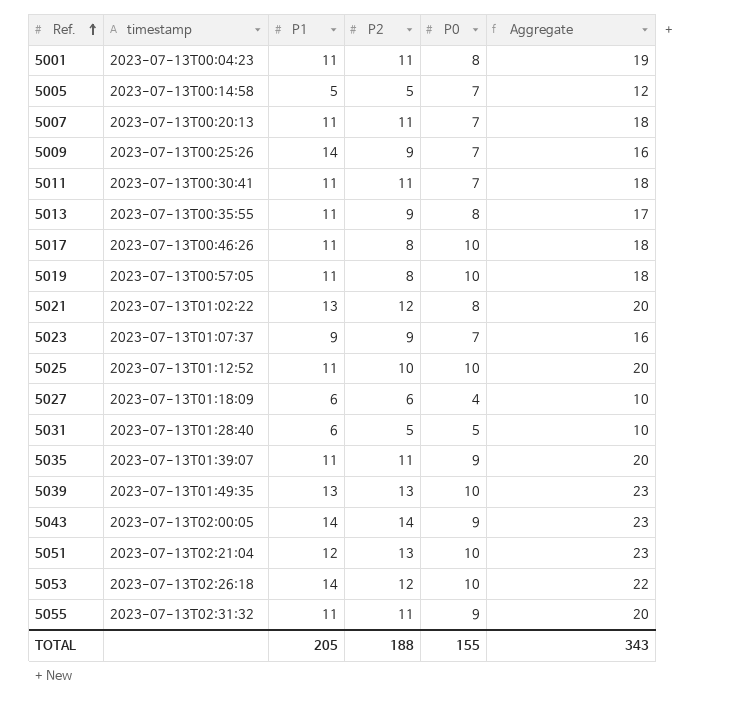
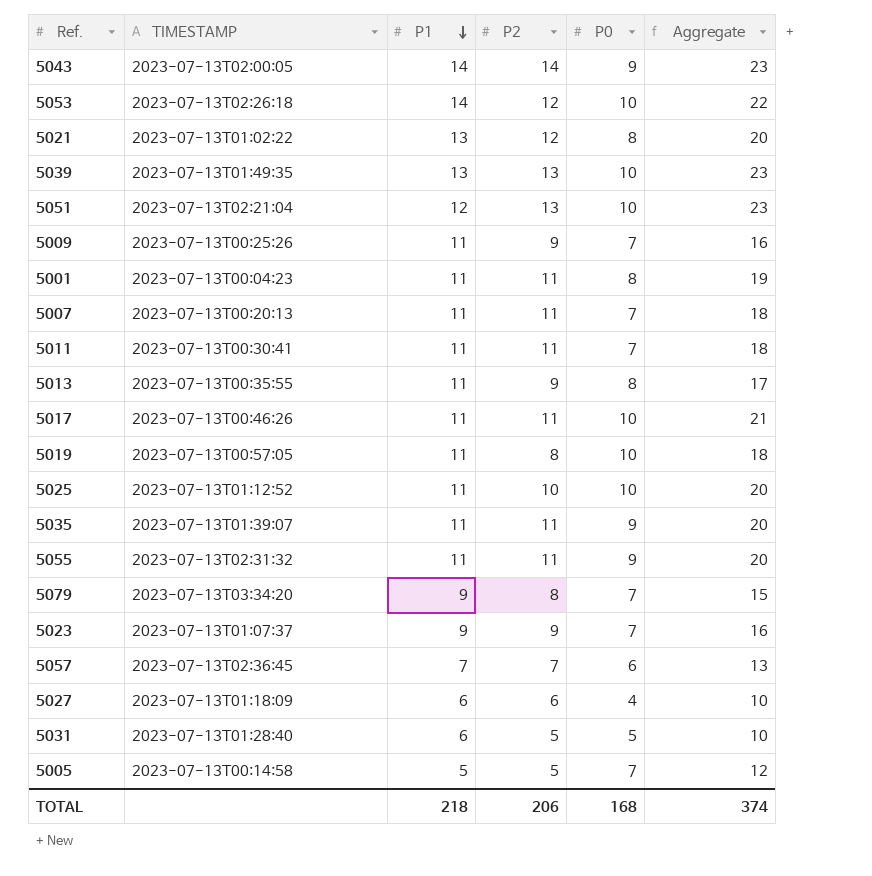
row order: Ref. ascending -> P1 descending
column name: timestamp -> TIMESTAMP
5009 | P1: 14 -> 11
5017 | P2: 8 -> 11
5017 | Aggregate: 18 -> 21
row 5079: none -> 2023-07-13T03:34:20 | 9 | 8 | 7 | 15
row 5057: none -> 2023-07-13T02:36:45 | 7 | 7 | 6 | 13
TOTAL | P1: 205 -> 218
TOTAL | P2: 188 -> 206
TOTAL | P0: 155 -> 168
TOTAL | Aggregate: 343 -> 374

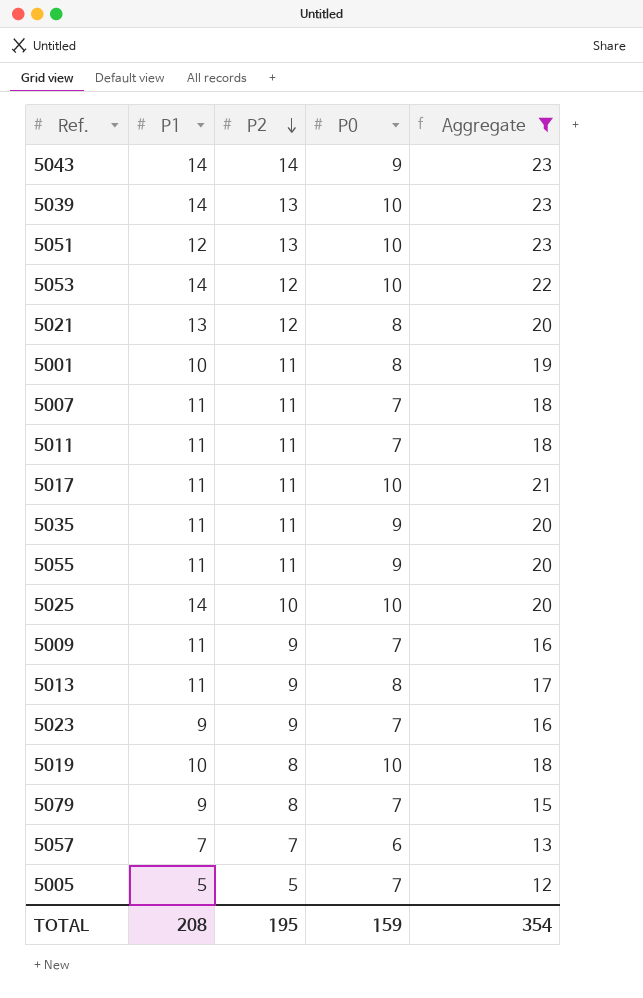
filter: none -> Aggregate != 10
row order: P1 descending -> P2 descending
column TIMESTAMP | position: 2 -> none
5039 | P1: 13 -> 14
5001 | P1: 11 -> 10
5025 | P1: 11 -> 14
5019 | P1: 11 -> 10
TOTAL | P1: 218 -> 208
TOTAL | P2: 206 -> 195
TOTAL | P0: 168 -> 159
TOTAL | Aggregate: 374 -> 354

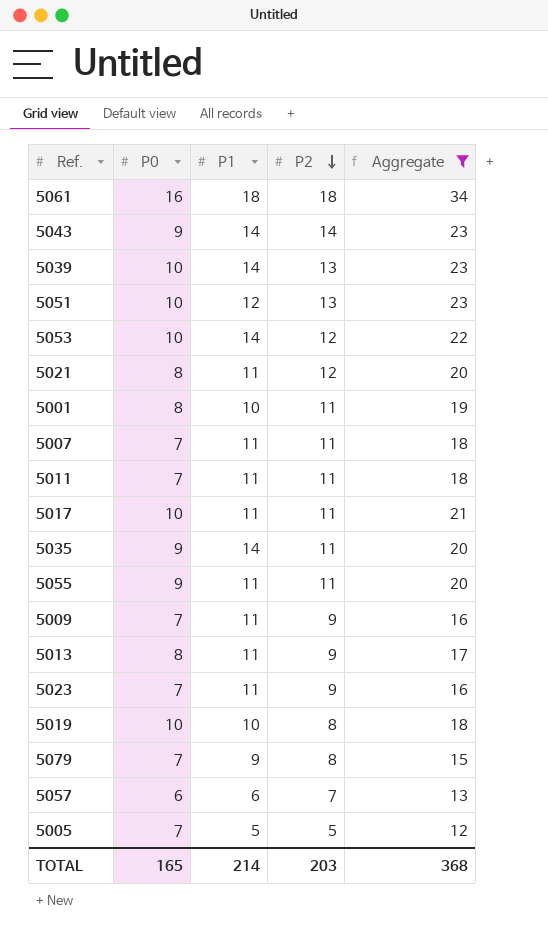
column P0 | position: 4 -> 2
row 5025: 14 | 10 | 10 | 20 -> none
row 5061: none -> 16 | 18 | 18 | 34
5021 | P1: 13 -> 11
5035 | P1: 11 -> 14
5023 | P1: 9 -> 11
5057 | P1: 7 -> 6
TOTAL | P0: 159 -> 165
TOTAL | P1: 208 -> 214
TOTAL | P2: 195 -> 203
TOTAL | Aggregate: 354 -> 368

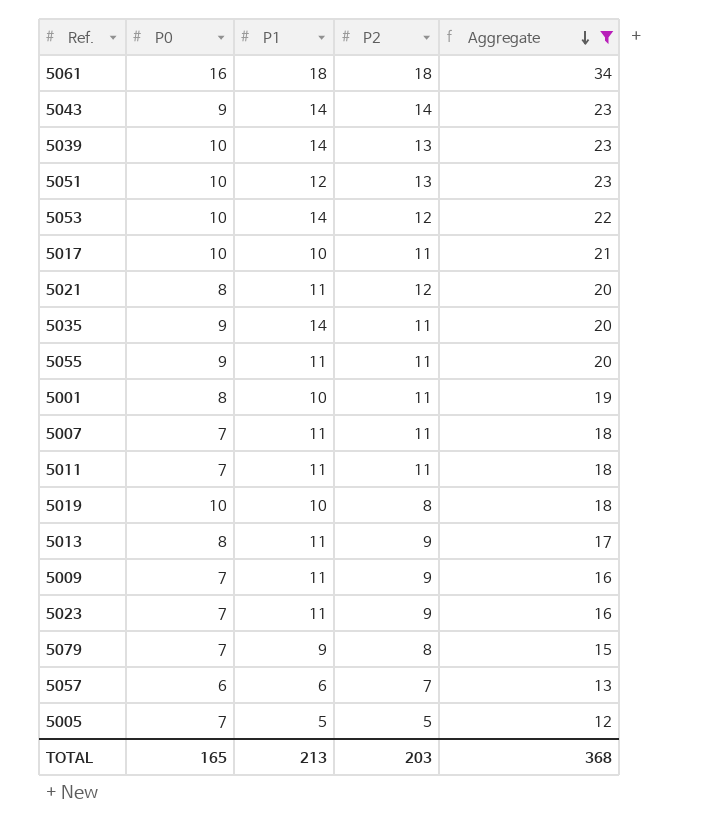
row order: P2 descending -> Aggregate descending
5017 | P1: 11 -> 10
TOTAL | P1: 214 -> 213

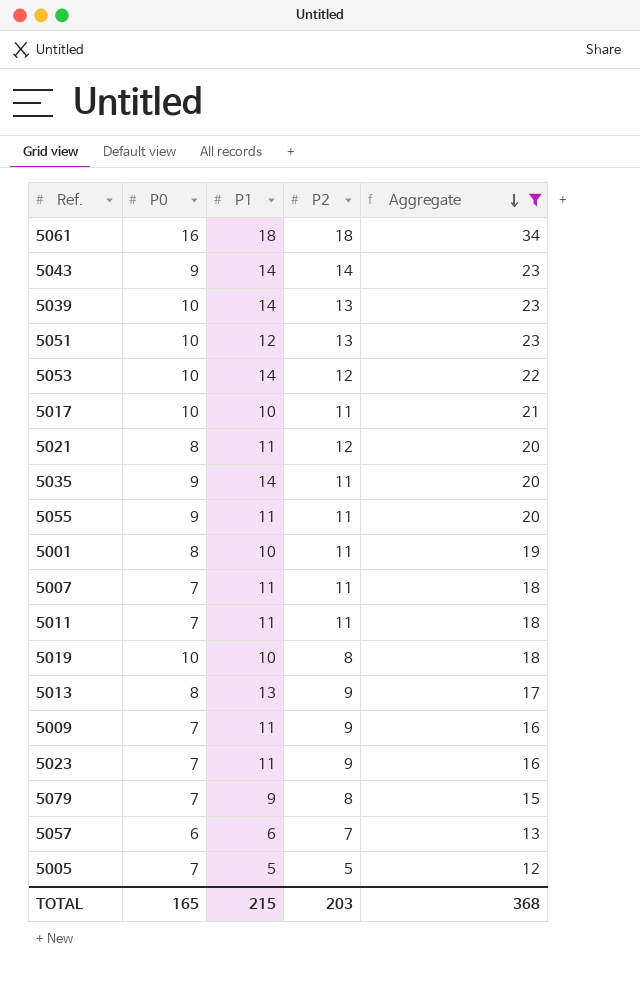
5013 | P1: 11 -> 13
TOTAL | P1: 213 -> 215

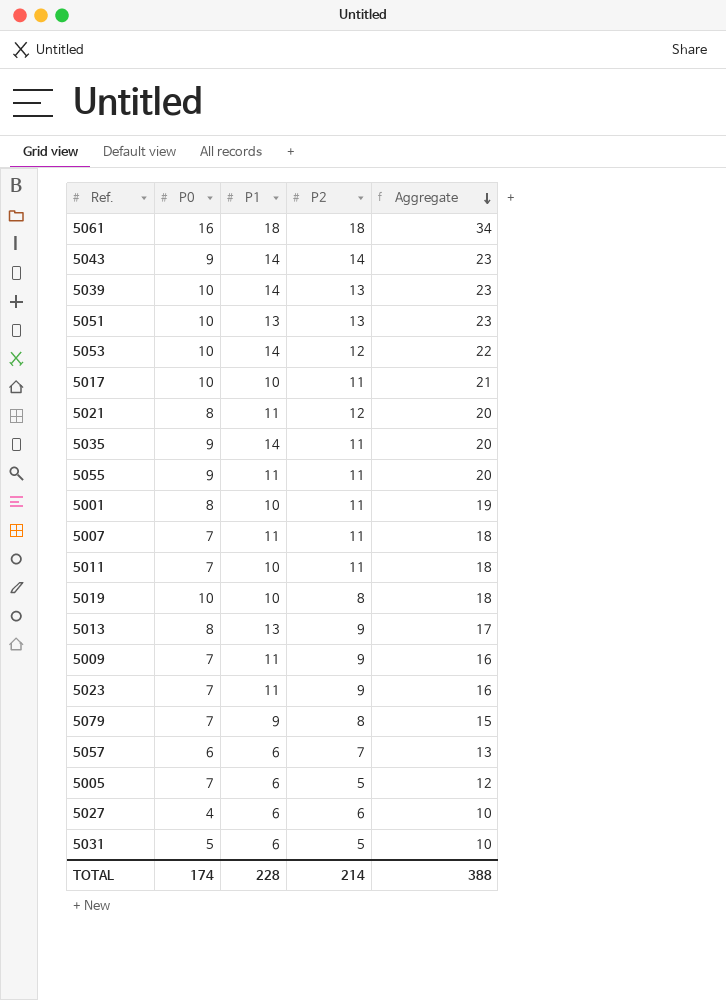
filter: Aggregate != 10 -> none
5051 | P1: 12 -> 13
5011 | P1: 11 -> 10
5005 | P1: 5 -> 6
TOTAL | P0: 165 -> 174
TOTAL | P1: 215 -> 228
TOTAL | P2: 203 -> 214
TOTAL | Aggregate: 368 -> 388

